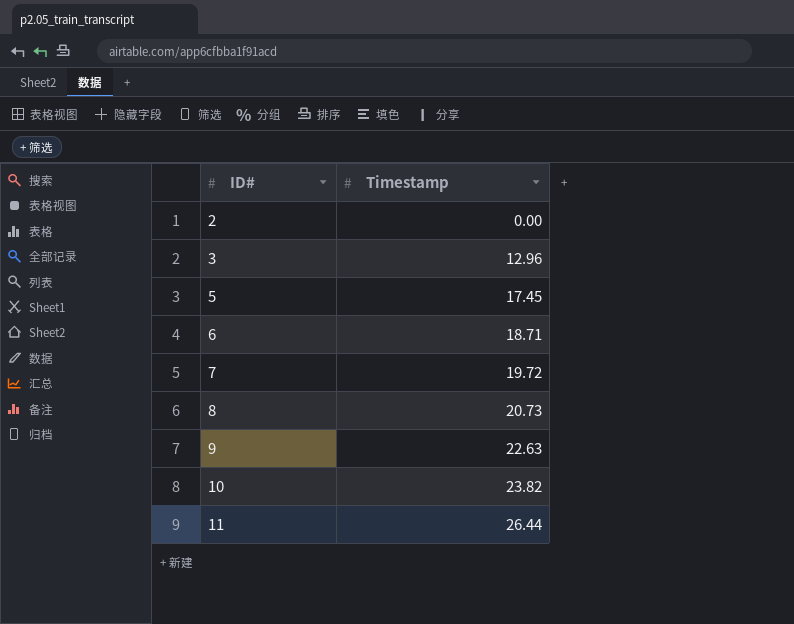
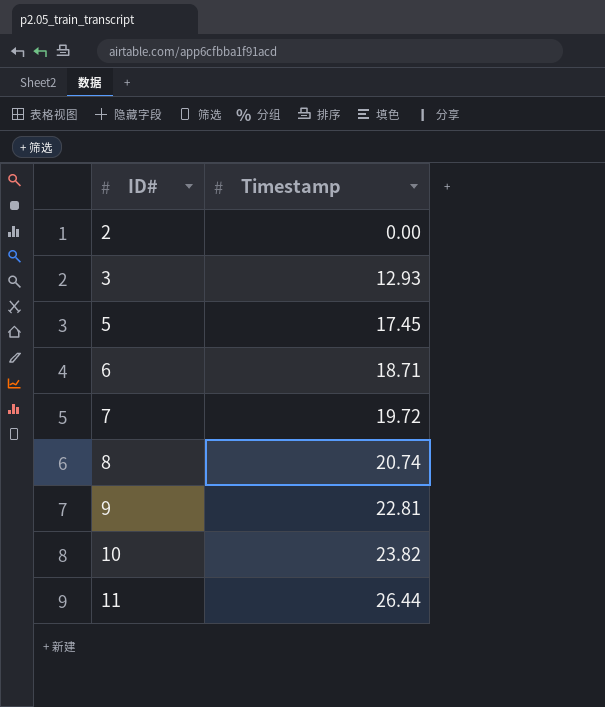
3 | Timestamp: 12.96 -> 12.93
8 | Timestamp: 20.73 -> 20.74
9 | Timestamp: 22.63 -> 22.81

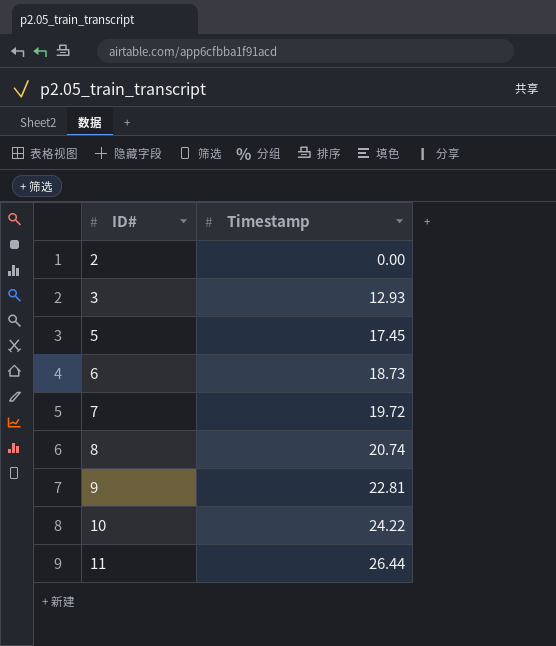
6 | Timestamp: 18.71 -> 18.73
10 | Timestamp: 23.82 -> 24.22

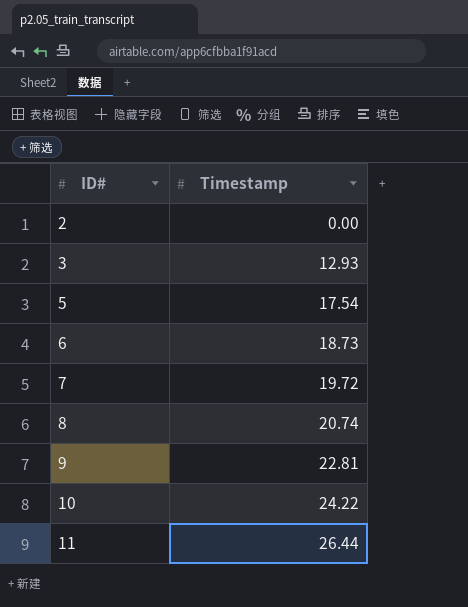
5 | Timestamp: 17.45 -> 17.54

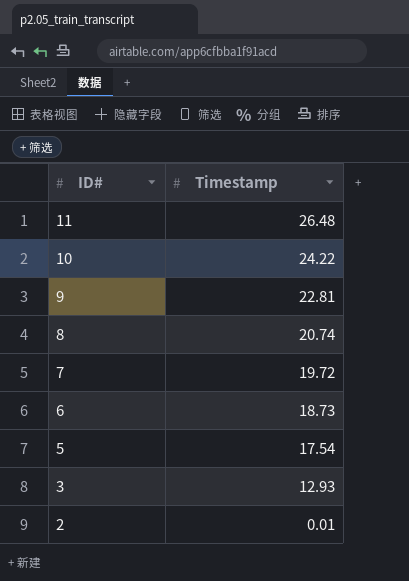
row order: ID# ascending -> ID# descending
11 | Timestamp: 26.44 -> 26.48
2 | Timestamp: 0.00 -> 0.01

